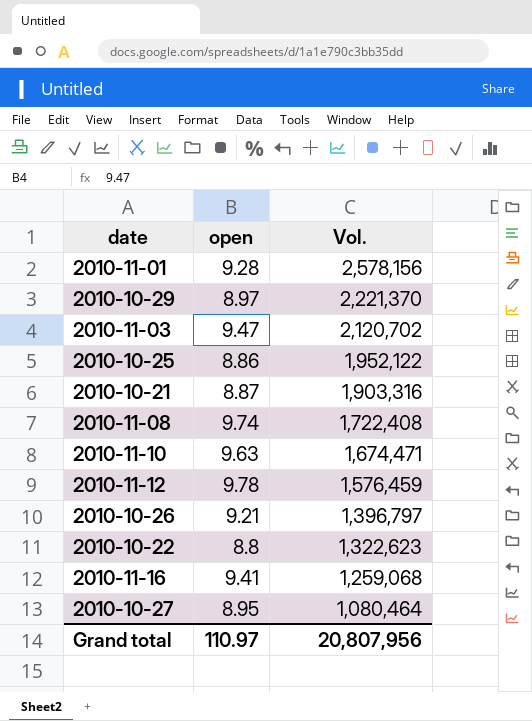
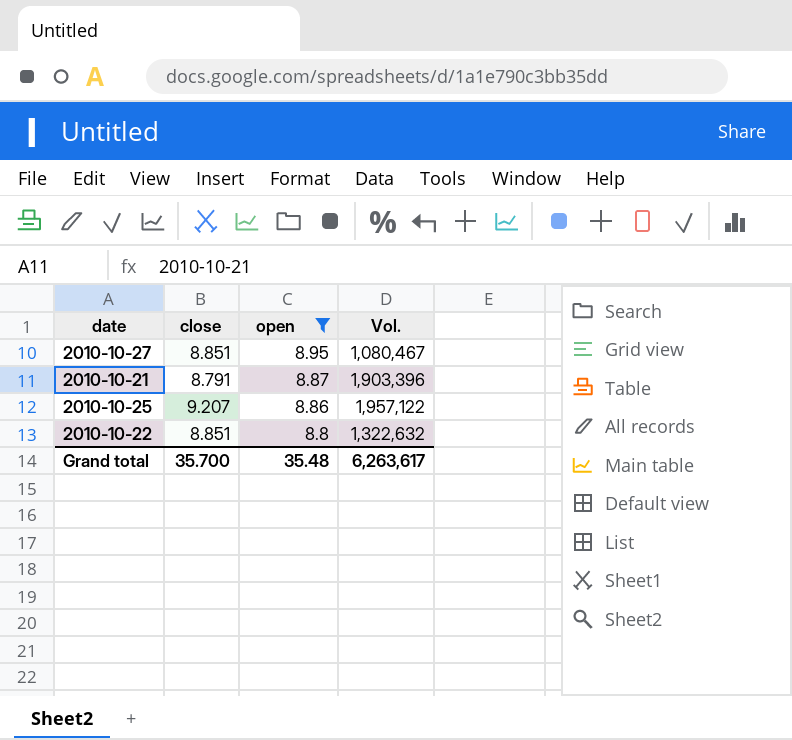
filter: none -> open <= 8.95
row order: Vol. descending -> open descending
column close | position: none -> 2
2010-10-27 | Vol.: 1,080,464 -> 1,080,467
2010-10-21 | Vol.: 1,903,316 -> 1,903,396
2010-10-25 | Vol.: 1,952,122 -> 1,957,122
2010-10-22 | Vol.: 1,322,623 -> 1,322,632
Grand total | open: 110.97 -> 35.48
Grand total | Vol.: 20,807,956 -> 6,263,617

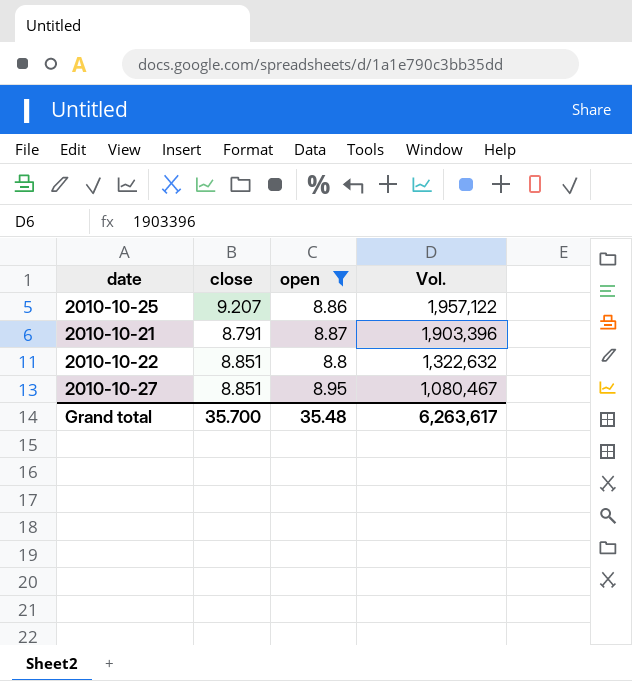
row order: open descending -> Vol. descending

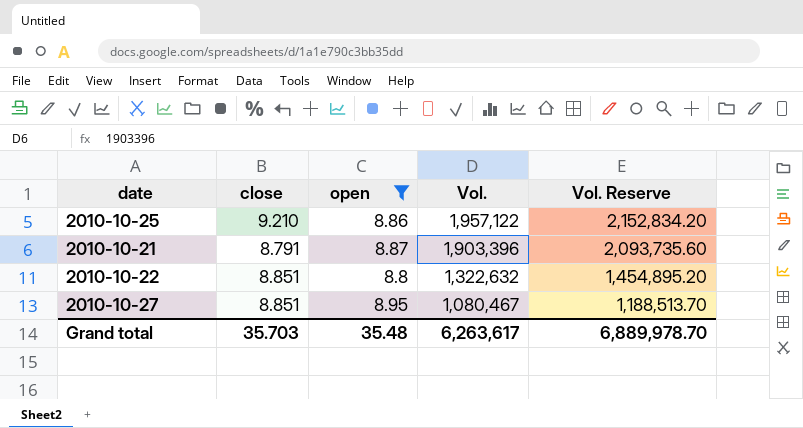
column Vol. Reserve | formula: none -> [Vol.] * 1.1
2010-10-25 | close: 9.207 -> 9.210
Grand total | close: 35.700 -> 35.703

